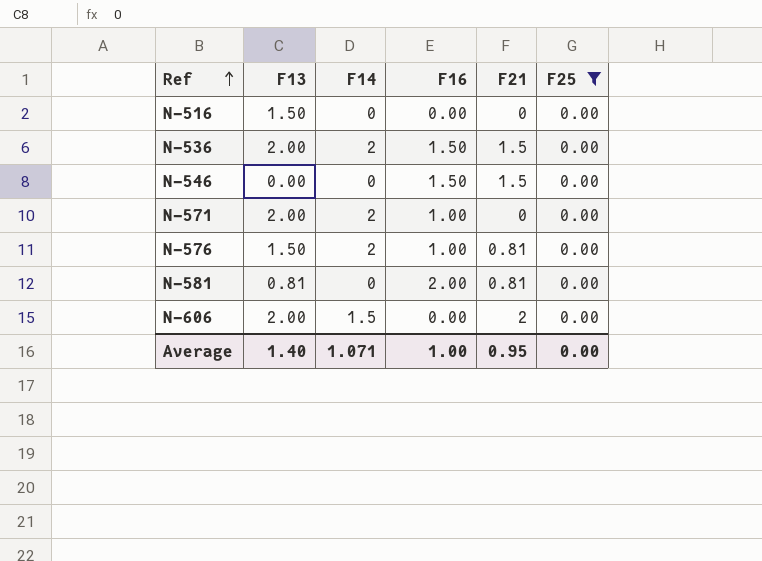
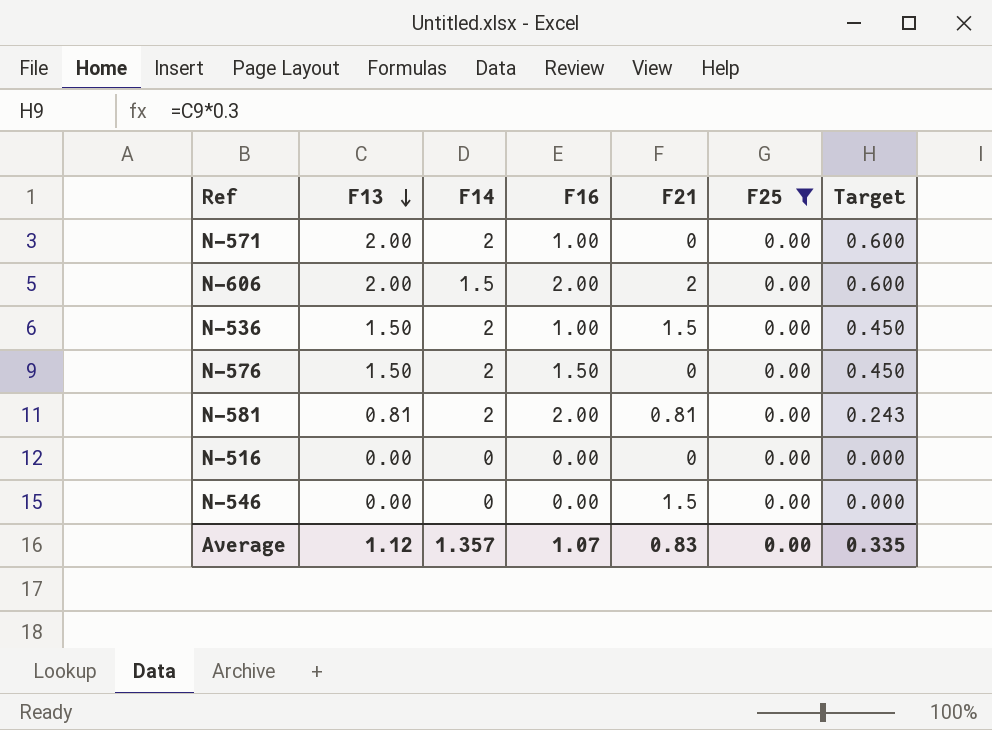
row order: Ref ascending -> F13 descending
column Target | formula: none -> [F13] * 0.3
N-606 | F16: 0.00 -> 2.00
N-536 | F13: 2.00 -> 1.50
N-536 | F16: 1.50 -> 1.00
N-576 | F16: 1.00 -> 1.50
N-576 | F21: 0.81 -> 0
N-581 | F14: 0 -> 2
N-516 | F13: 1.50 -> 0.00
N-546 | F16: 1.50 -> 0.00
Average | F13: 1.40 -> 1.12
Average | F14: 1.071 -> 1.357
Average | F16: 1.00 -> 1.07
Average | F21: 0.95 -> 0.83

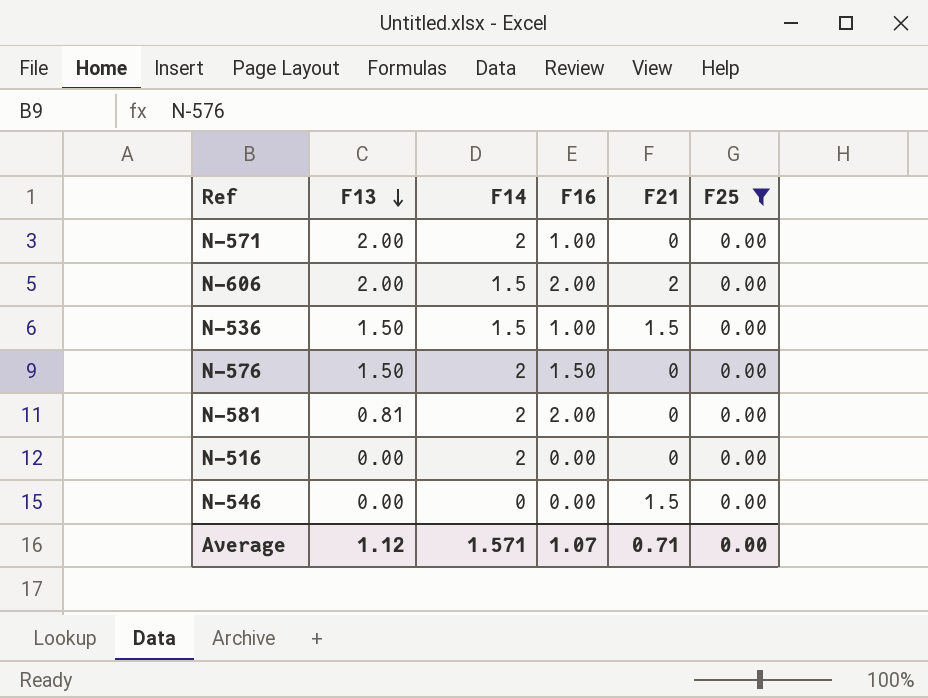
column Target | formula: [F13] * 0.3 -> none
N-536 | F14: 2 -> 1.5
N-581 | F21: 0.81 -> 0
N-516 | F14: 0 -> 2
Average | F14: 1.357 -> 1.571
Average | F21: 0.83 -> 0.71

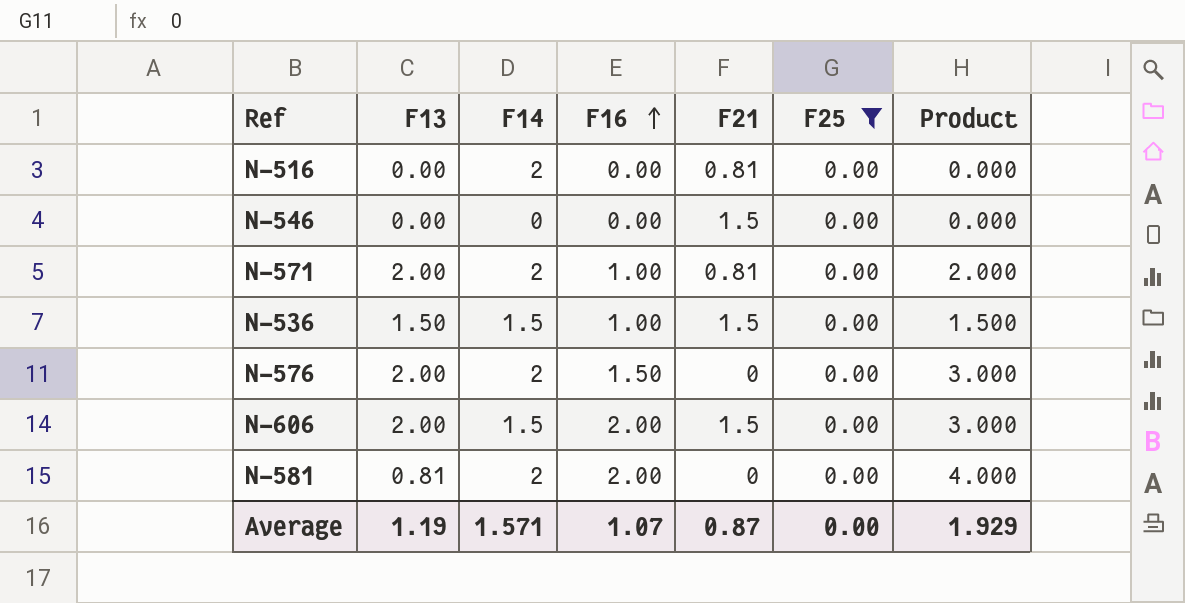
row order: F13 descending -> F16 ascending
column Product | formula: none -> [F14] * [F16]
N-516 | F21: 0 -> 0.81
N-571 | F21: 0 -> 0.81
N-576 | F13: 1.50 -> 2.00
N-606 | F21: 2 -> 1.5
Average | F13: 1.12 -> 1.19
Average | F21: 0.71 -> 0.87

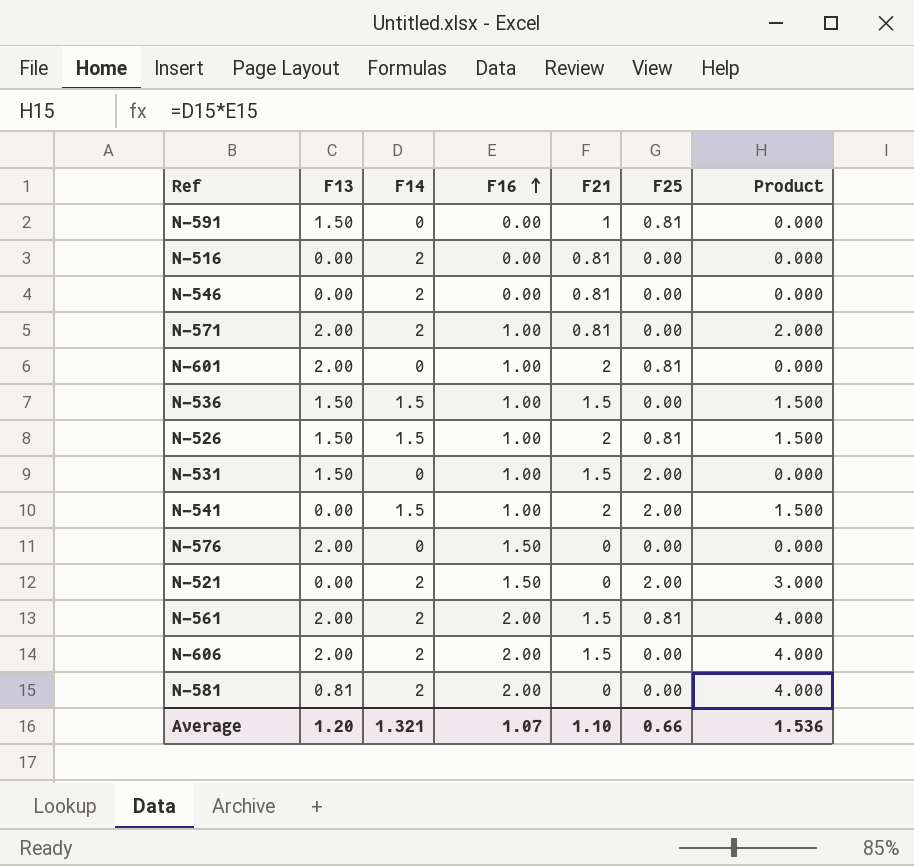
filter: F25 = 0.00 -> none
N-546 | F14: 0 -> 2
N-546 | F21: 1.5 -> 0.81
N-576 | F14: 2 -> 0
N-576 | Product: 3.000 -> 0.000
N-606 | F14: 1.5 -> 2
N-606 | Product: 3.000 -> 4.000
Average | F13: 1.19 -> 1.20
Average | F14: 1.571 -> 1.321
Average | F21: 0.87 -> 1.10
Average | F25: 0.00 -> 0.66
Average | Product: 1.929 -> 1.536

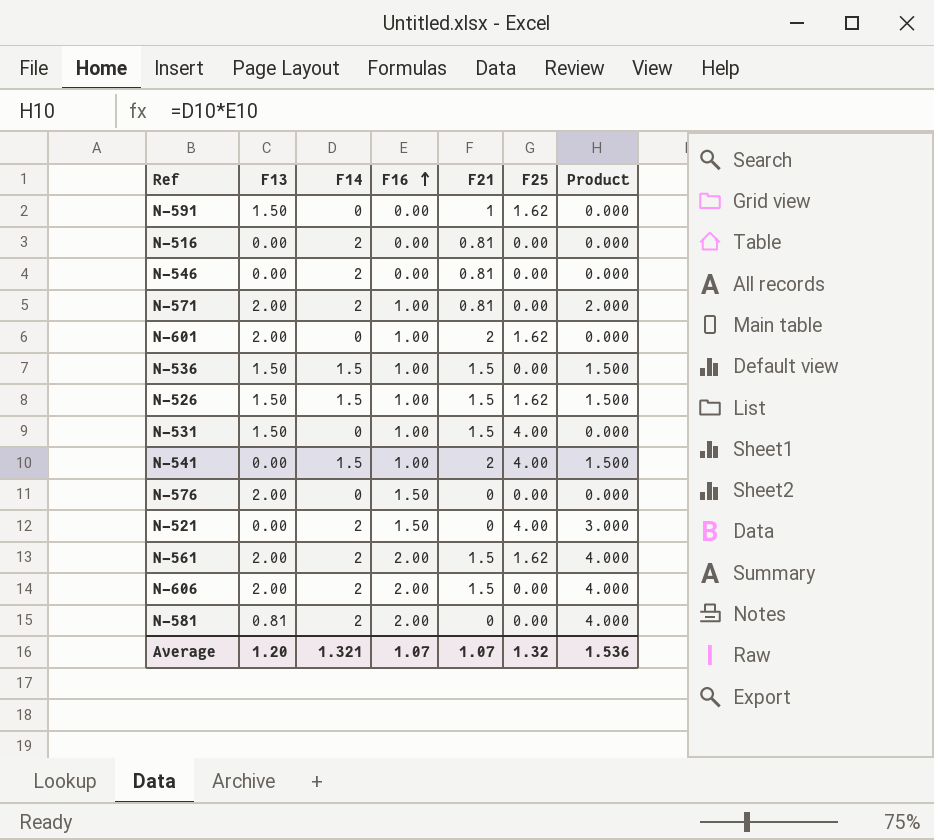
N-591 | F25: 0.81 -> 1.62
N-601 | F25: 0.81 -> 1.62
N-526 | F21: 2 -> 1.5
N-526 | F25: 0.81 -> 1.62
N-531 | F25: 2.00 -> 4.00
N-541 | F25: 2.00 -> 4.00
N-521 | F25: 2.00 -> 4.00
N-561 | F25: 0.81 -> 1.62
Average | F21: 1.10 -> 1.07
Average | F25: 0.66 -> 1.32

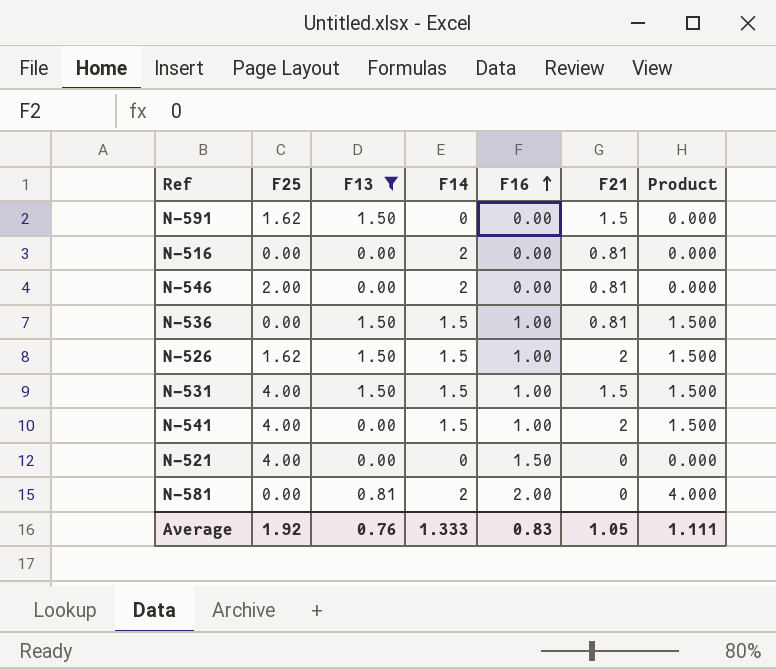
filter: none -> F13 != 2.00
column F25 | position: 6 -> 2
N-591 | F21: 1 -> 1.5
N-546 | F25: 0.00 -> 2.00
N-536 | F21: 1.5 -> 0.81
N-526 | F21: 1.5 -> 2
N-531 | F14: 0 -> 1.5
N-531 | Product: 0.000 -> 1.500
N-521 | F14: 2 -> 0
N-521 | Product: 3.000 -> 0.000
Average | F25: 1.32 -> 1.92
Average | F13: 1.20 -> 0.76
Average | F14: 1.321 -> 1.333
Average | F16: 1.07 -> 0.83
Average | F21: 1.07 -> 1.05
Average | Product: 1.536 -> 1.111

